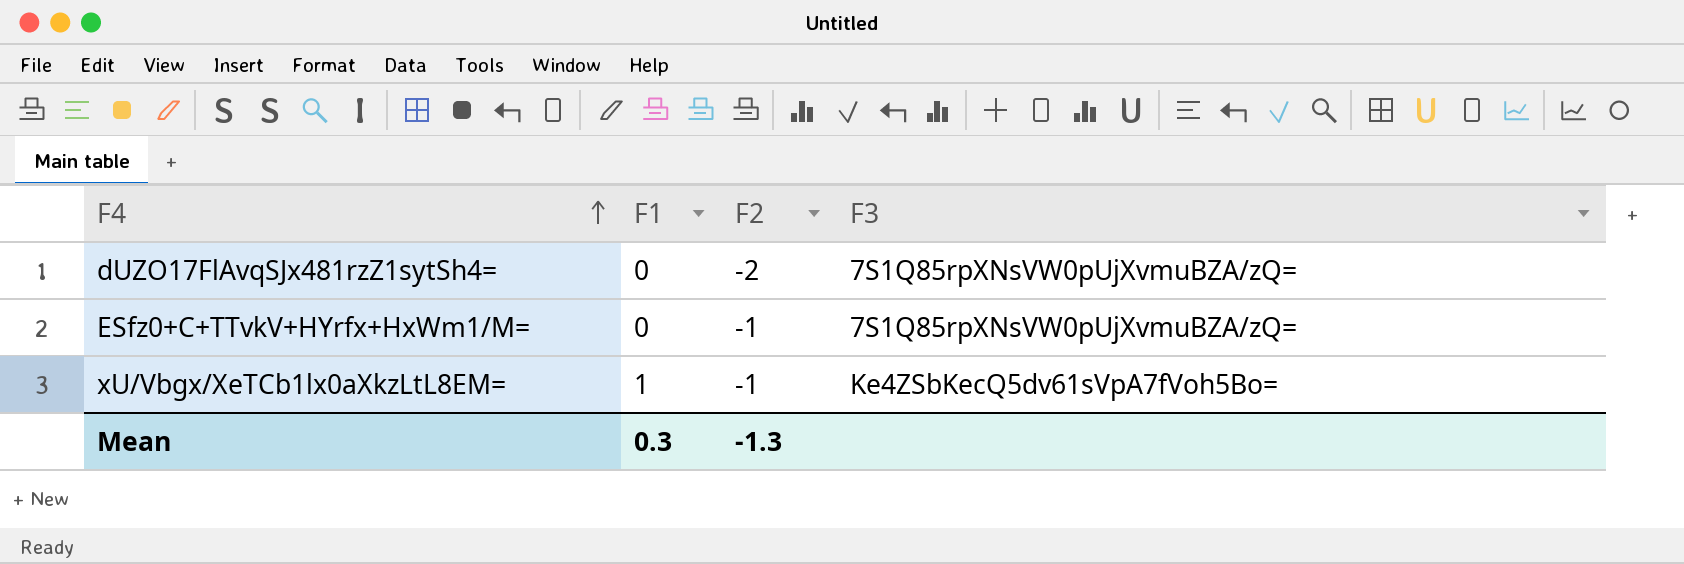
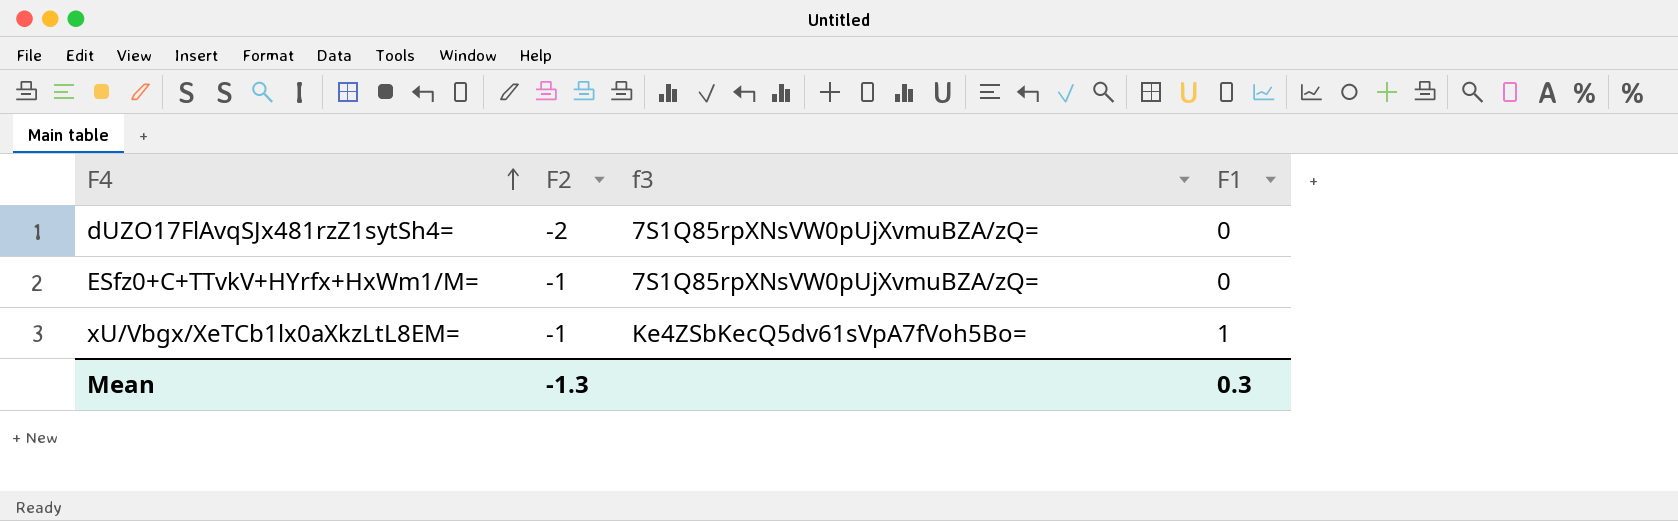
column name: F3 -> f3
column F1 | position: 2 -> 4

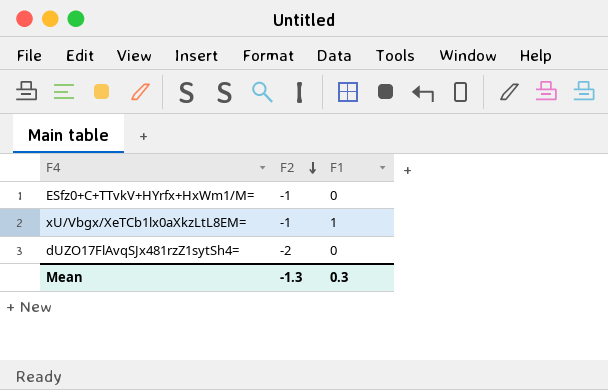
row order: F4 ascending -> F2 descending
column f3 | position: 3 -> none

